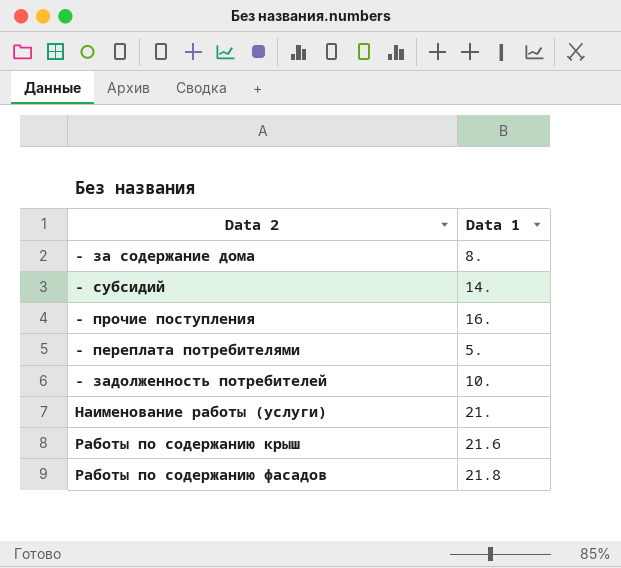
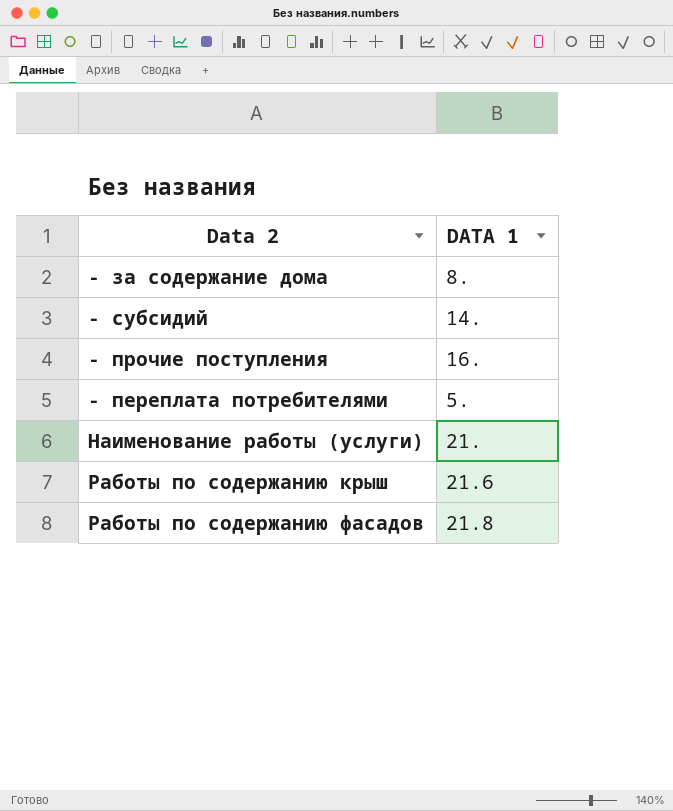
column name: Data 1 -> DATA 1
row - задолженность потребителей: 10. -> none

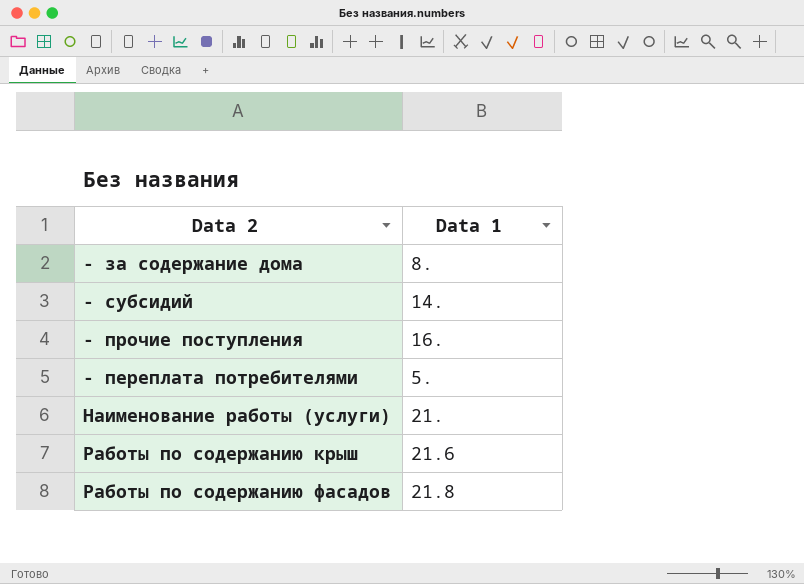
column name: DATA 1 -> Data 1

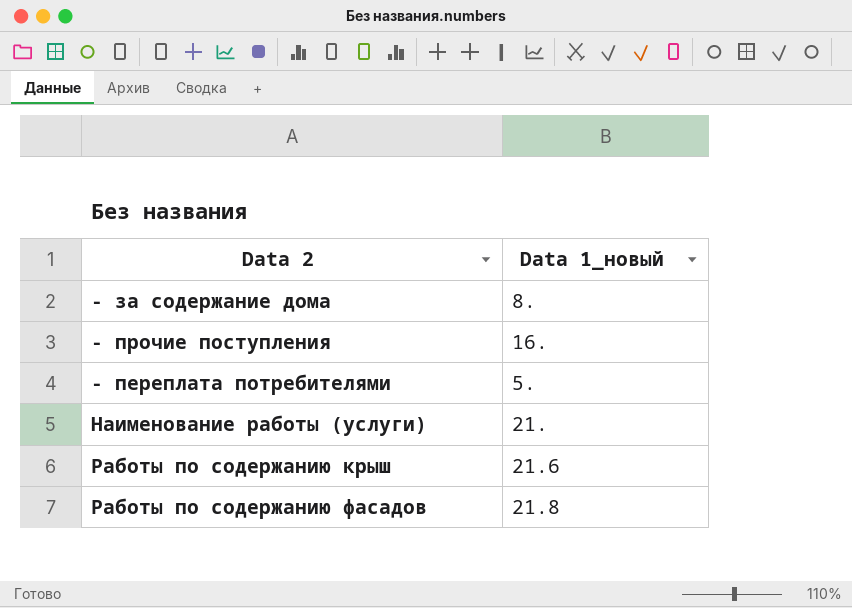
column name: Data 1 -> Data 1_новый
row - субсидий: 14. -> none

